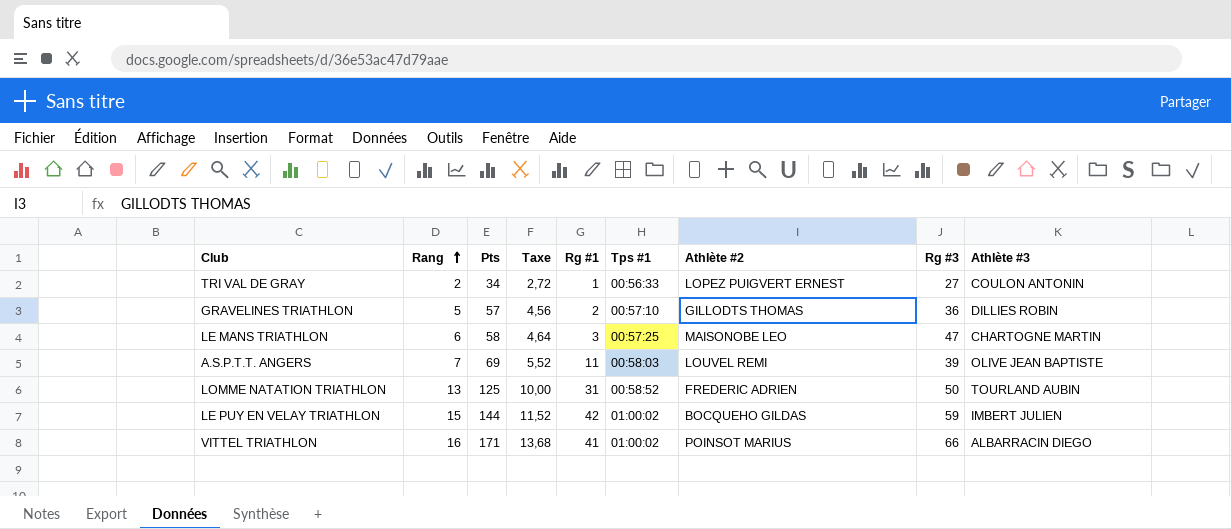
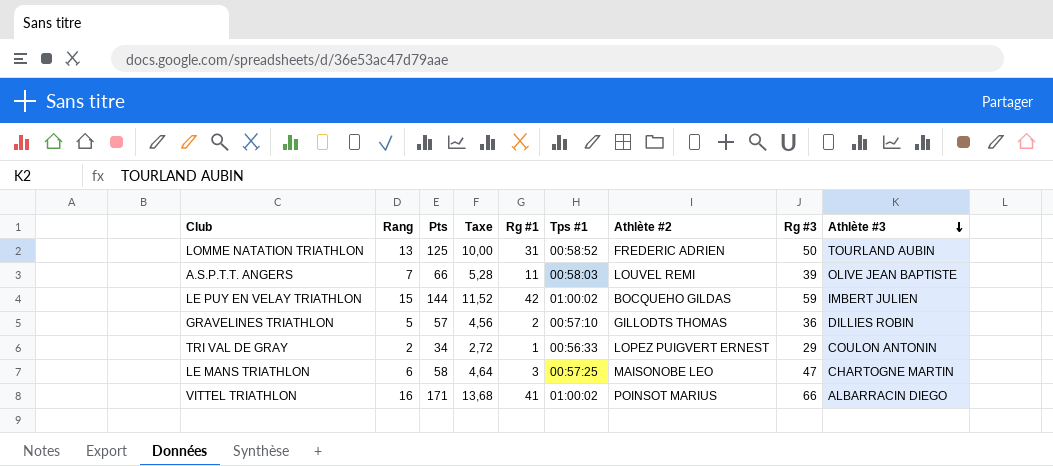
row order: Rang ascending -> Athlète #3 descending
A.S.P.T.T. ANGERS | Pts: 69 -> 66
A.S.P.T.T. ANGERS | Taxe: 5,52 -> 5,28
TRI VAL DE GRAY | Rg #3: 27 -> 29

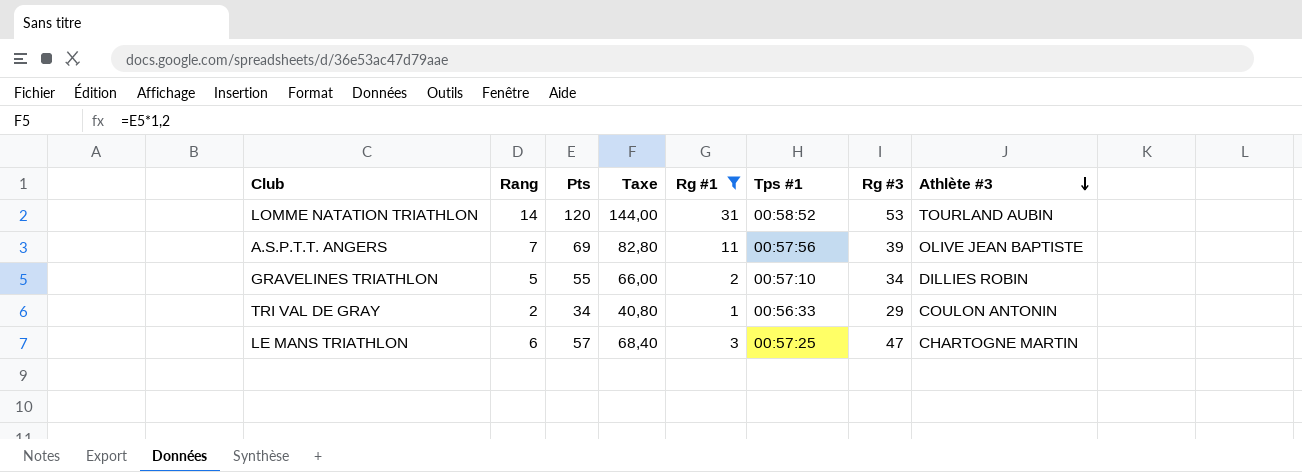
filter: none -> Rg #1 <= 31
column Athlète #2 | position: 7 -> none
column Taxe | formula: [Pts] * 0,08 -> [Pts] * 1,2
LOMME NATATION TRIATHLON | Rang: 13 -> 14
LOMME NATATION TRIATHLON | Pts: 125 -> 120
LOMME NATATION TRIATHLON | Rg #3: 50 -> 53
A.S.P.T.T. ANGERS | Pts: 66 -> 69
A.S.P.T.T. ANGERS | Tps #1: 00:58:03 -> 00:57:56
GRAVELINES TRIATHLON | Pts: 57 -> 55
GRAVELINES TRIATHLON | Rg #3: 36 -> 34
LE MANS TRIATHLON | Pts: 58 -> 57

